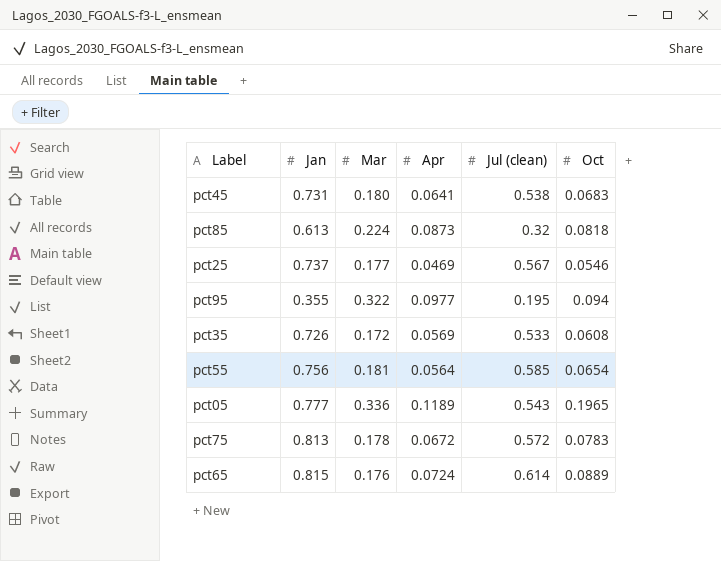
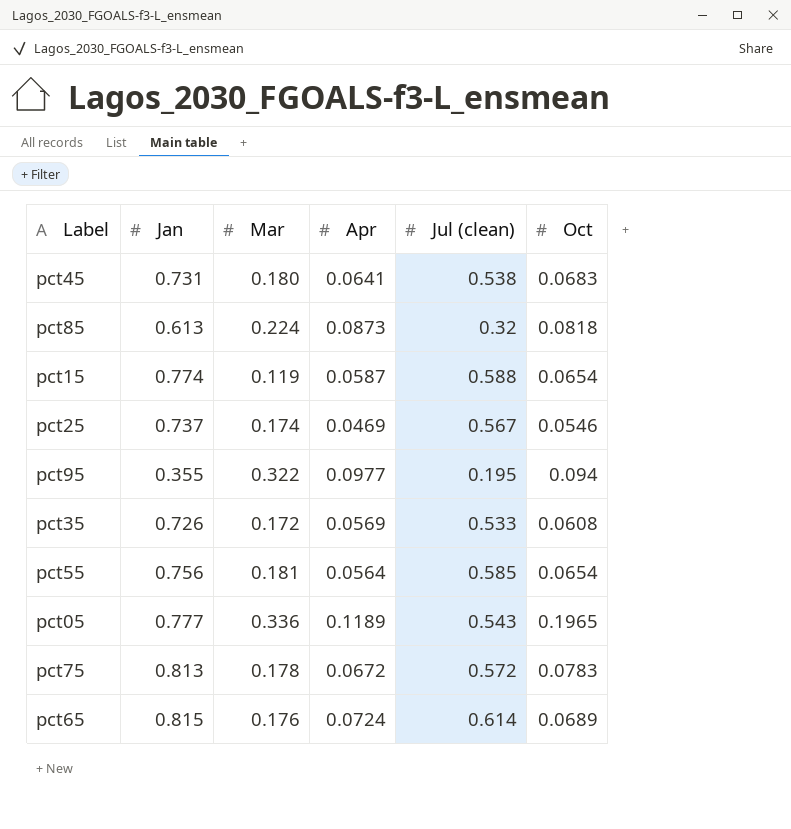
row pct15: none -> 0.774 | 0.119 | 0.0587 | 0.588 | 0.0654
pct25 | Mar: 0.177 -> 0.174
pct65 | Oct: 0.0889 -> 0.0689

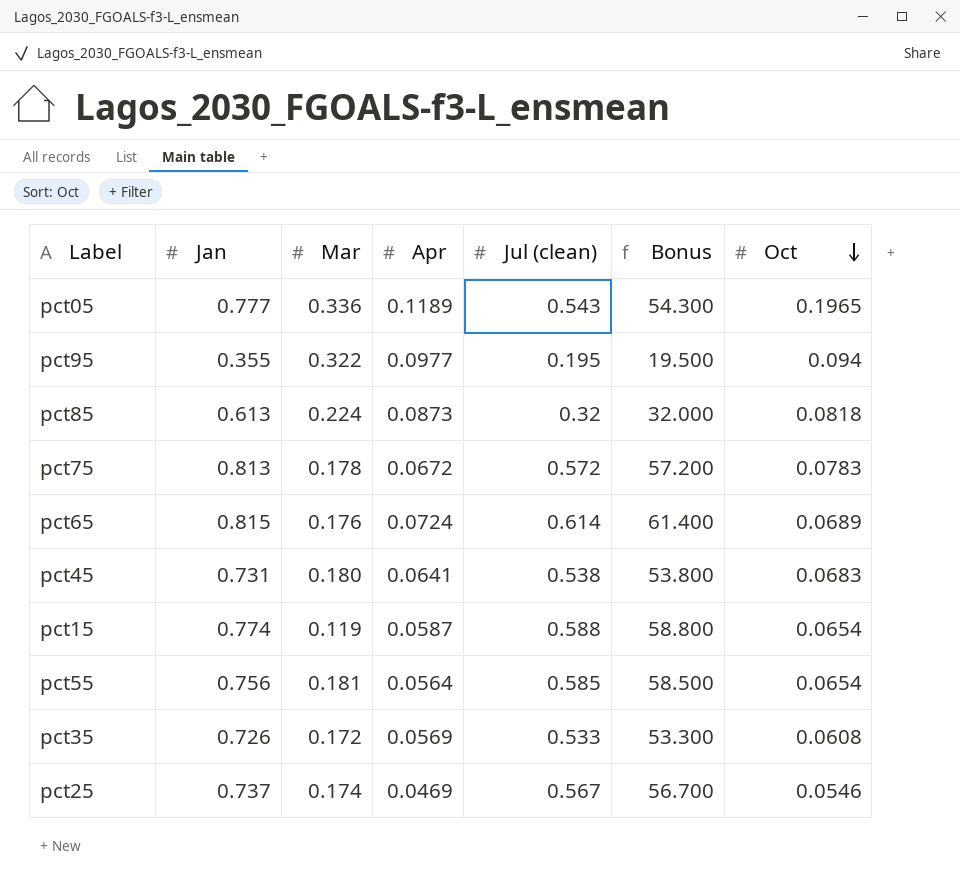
row order: none -> Oct descending
column Bonus | formula: none -> [Jul (clean)] * 100

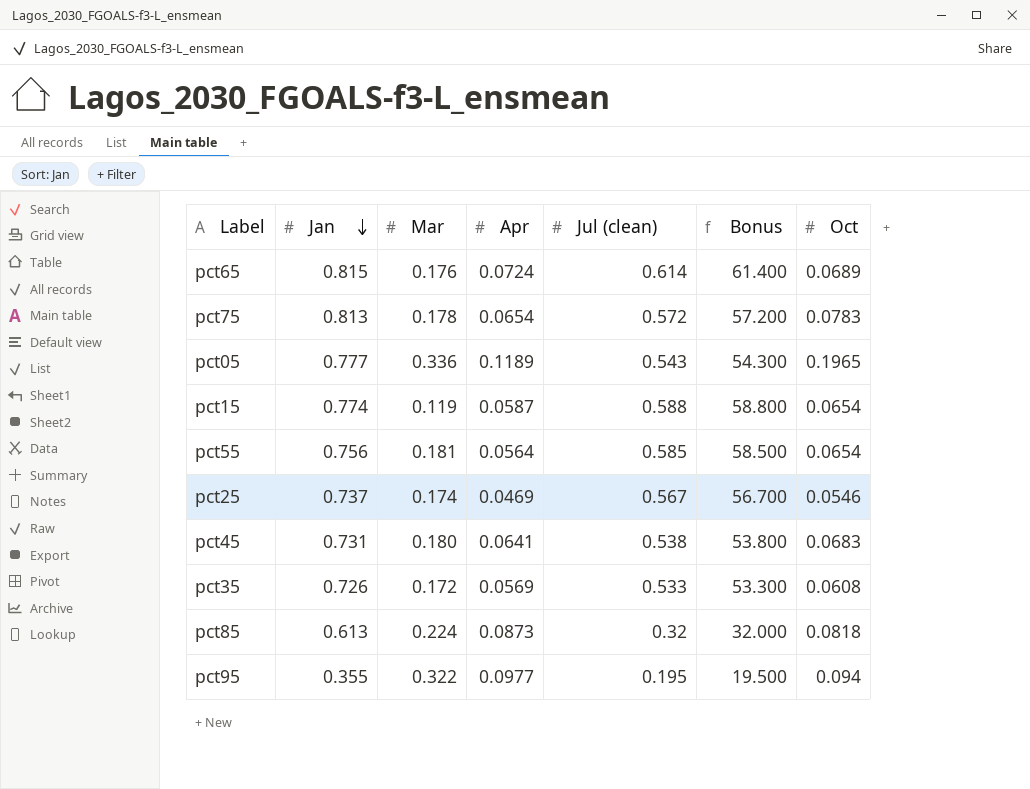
row order: Oct descending -> Jan descending
pct75 | Apr: 0.0672 -> 0.0654

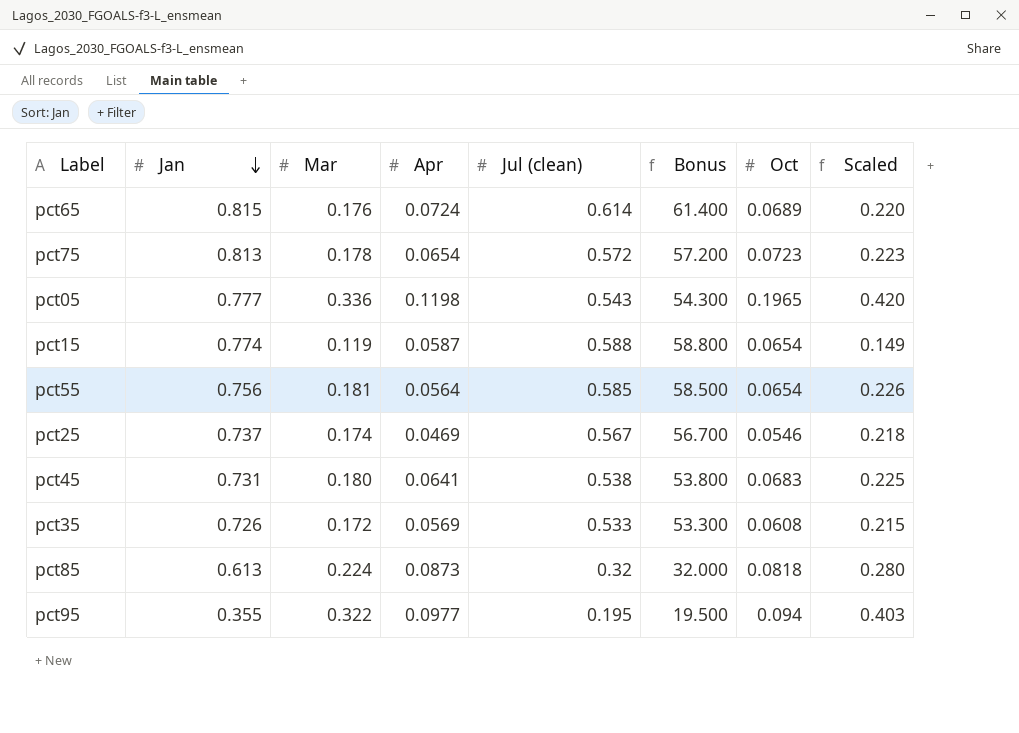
column Scaled | formula: none -> [Mar] * 1.25
pct75 | Oct: 0.0783 -> 0.0723
pct05 | Apr: 0.1189 -> 0.1198

